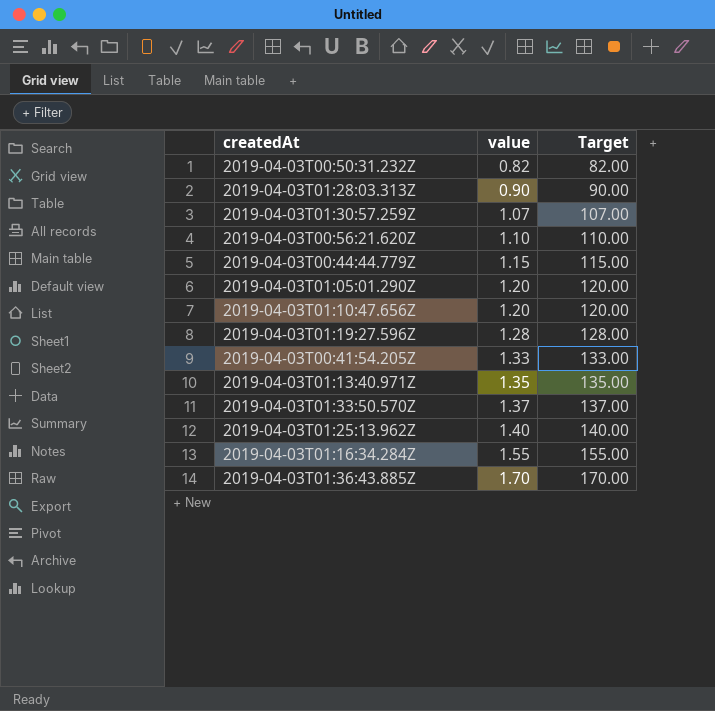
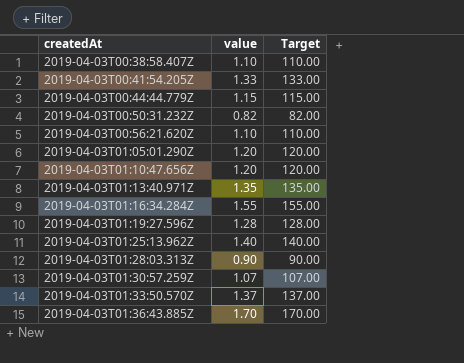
row order: value ascending -> createdAt ascending
row 2019-04-03T00:38:58.407Z: none -> 1.10 | 110.00

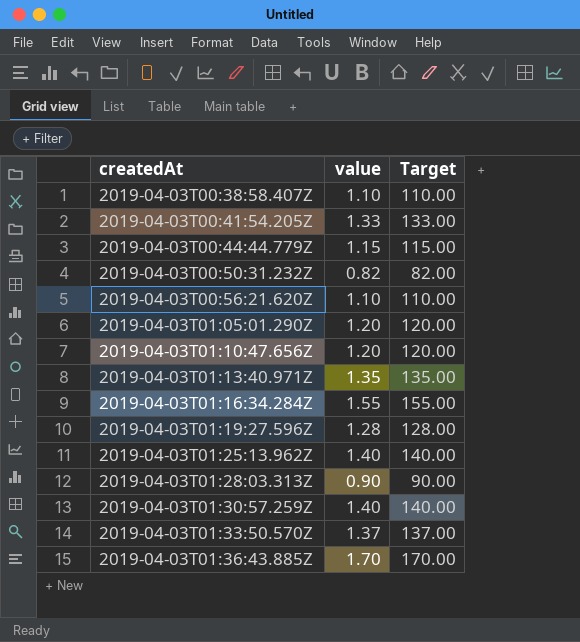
2019-04-03T01:30:57.259Z | value: 1.07 -> 1.40
2019-04-03T01:30:57.259Z | Target: 107.00 -> 140.00

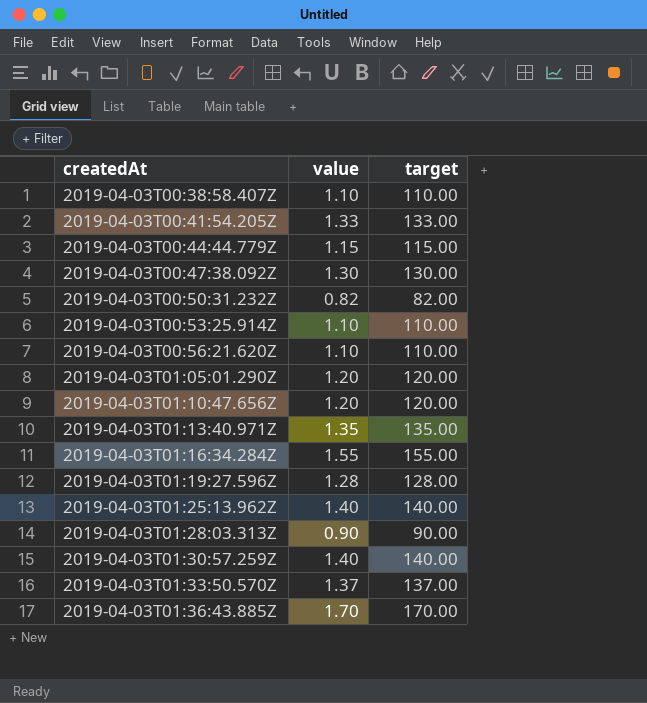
column name: Target -> target
row 2019-04-03T00:47:38.092Z: none -> 1.30 | 130.00
row 2019-04-03T00:53:25.914Z: none -> 1.10 | 110.00

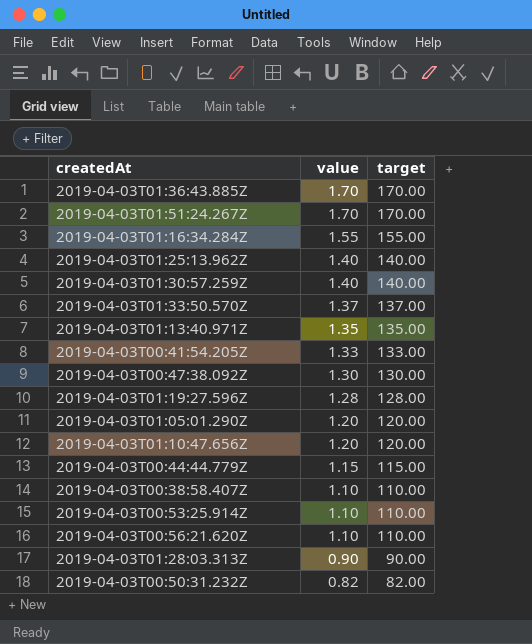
row order: createdAt ascending -> value descending
row 2019-04-03T01:51:24.267Z: none -> 1.70 | 170.00

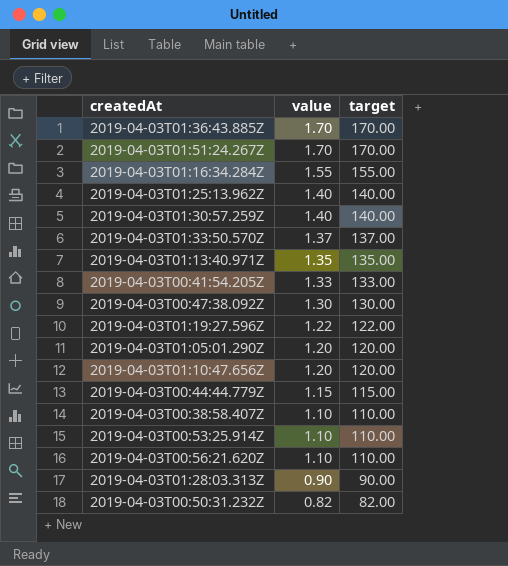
2019-04-03T01:19:27.596Z | value: 1.28 -> 1.22
2019-04-03T01:19:27.596Z | target: 128.00 -> 122.00

